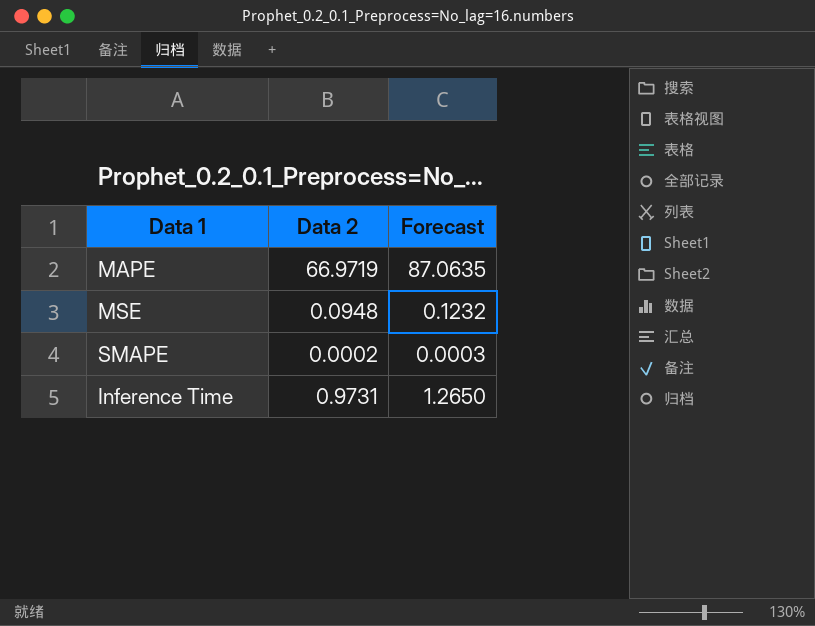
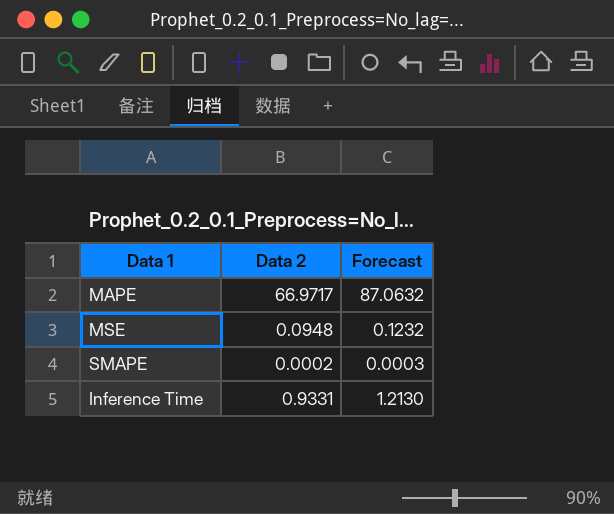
MAPE | Data 2: 66.9719 -> 66.9717
MAPE | Forecast: 87.0635 -> 87.0632
Inference Time | Data 2: 0.9731 -> 0.9331
Inference Time | Forecast: 1.2650 -> 1.2130

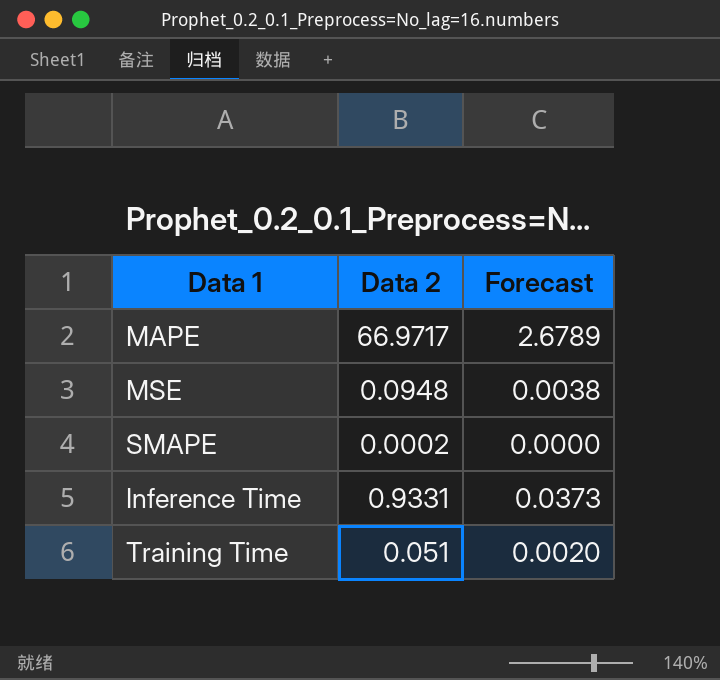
column Forecast | formula: [Data 2] * 1.3 -> [Data 2] * 0.04
row Training Time: none -> 0.051 | 0.0020

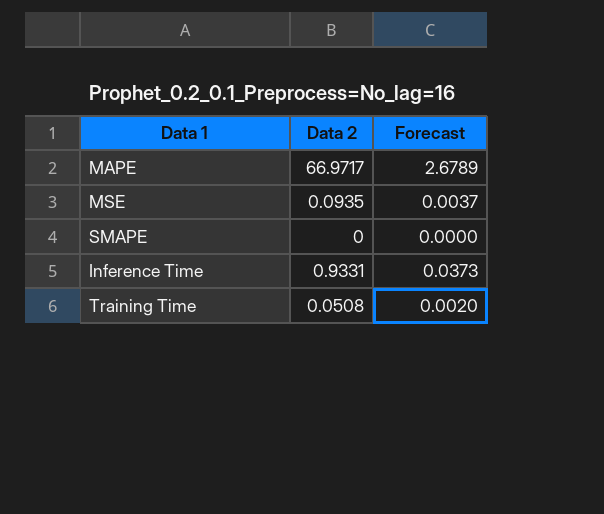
MSE | Data 2: 0.0948 -> 0.0935
MSE | Forecast: 0.0038 -> 0.0037
SMAPE | Data 2: 0.0002 -> 0
Training Time | Data 2: 0.051 -> 0.0508

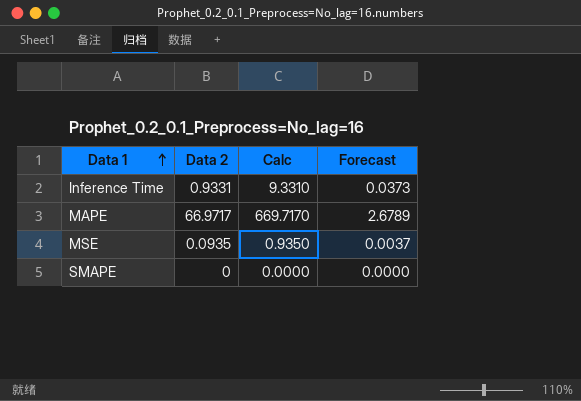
row order: none -> Data 1 ascending
column Calc | formula: none -> [Data 2] * 10
row Training Time: 0.0508 | 0.0020 -> none

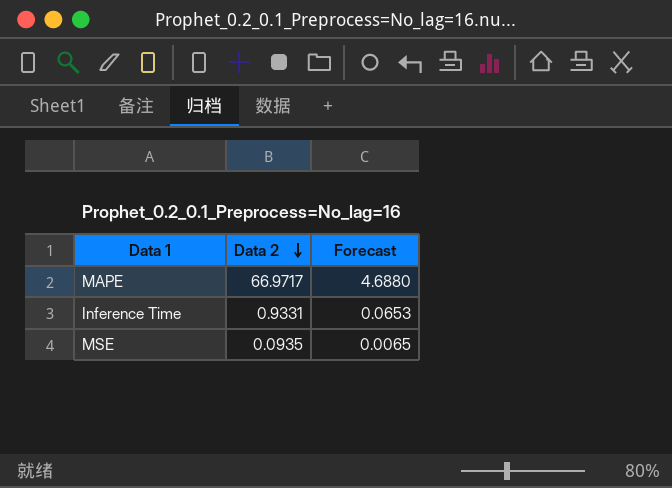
row order: Data 1 ascending -> Data 2 descending
column Calc | formula: [Data 2] * 10 -> none
column Forecast | formula: [Data 2] * 0.04 -> [Data 2] * 0.07
row SMAPE: 0 | 0.0000 | 0.0000 -> none

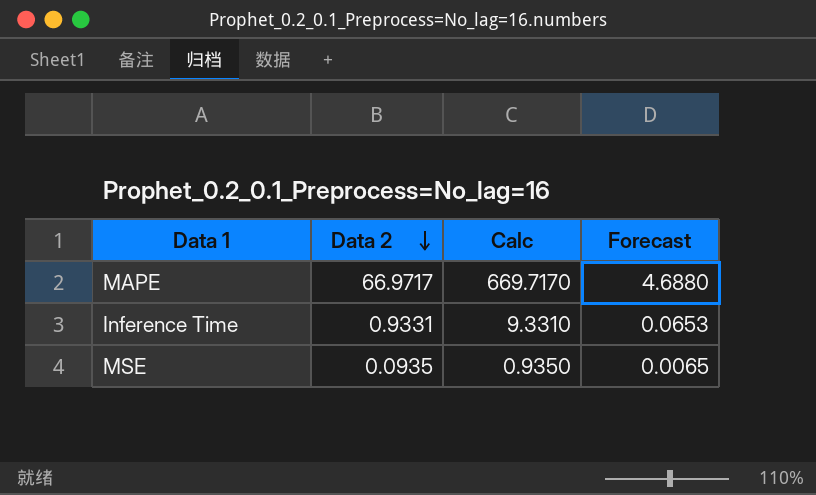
column Calc | formula: none -> [Data 2] * 10

